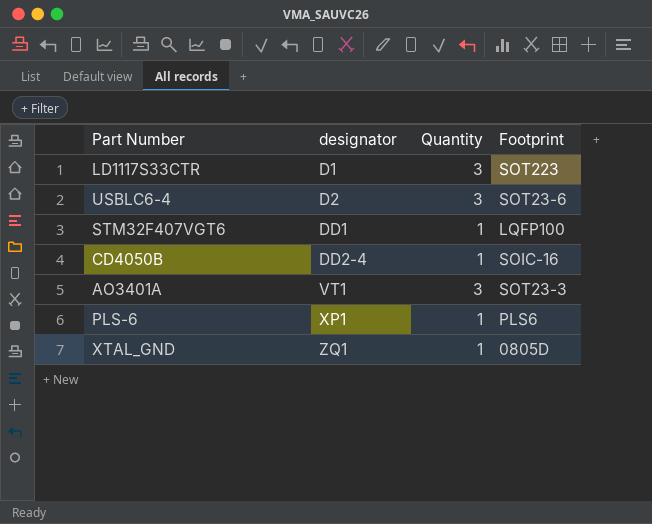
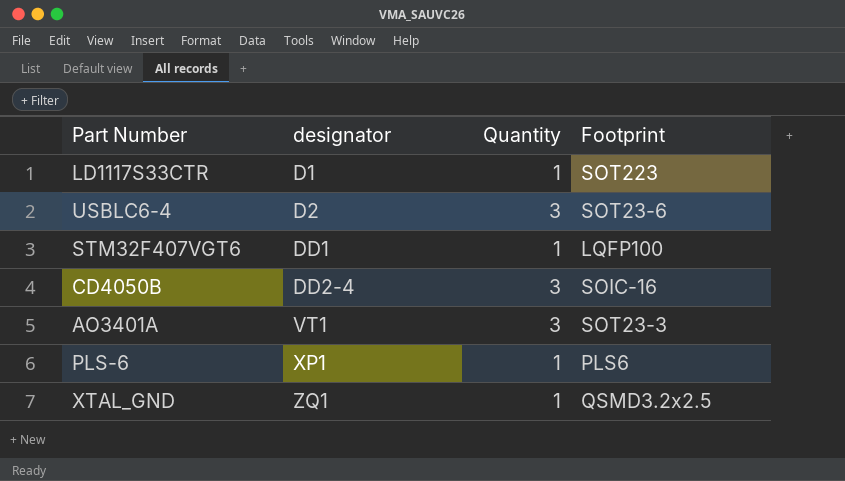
LD1117S33CTR | Quantity: 3 -> 1
CD4050B | Quantity: 1 -> 3
XTAL_GND | Footprint: 0805D -> QSMD3.2x2.5

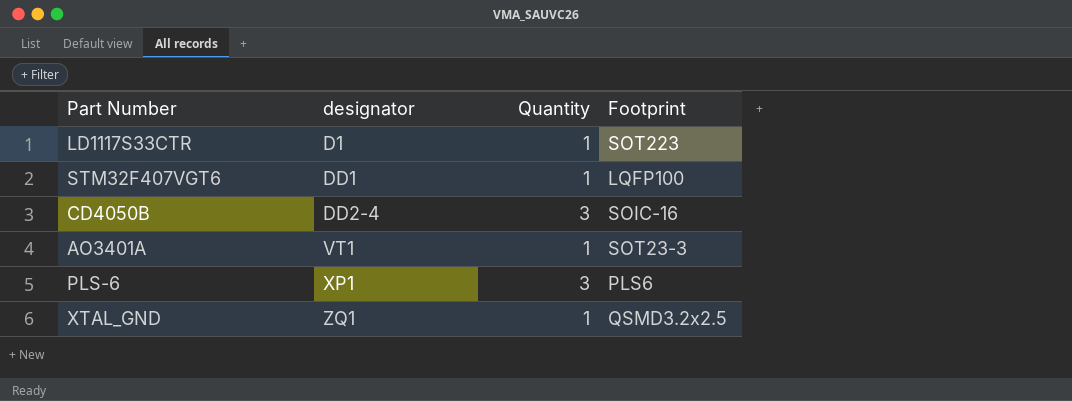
row USBLC6-4: D2 | 3 | SOT23-6 -> none
AO3401A | Quantity: 3 -> 1
PLS-6 | Quantity: 1 -> 3

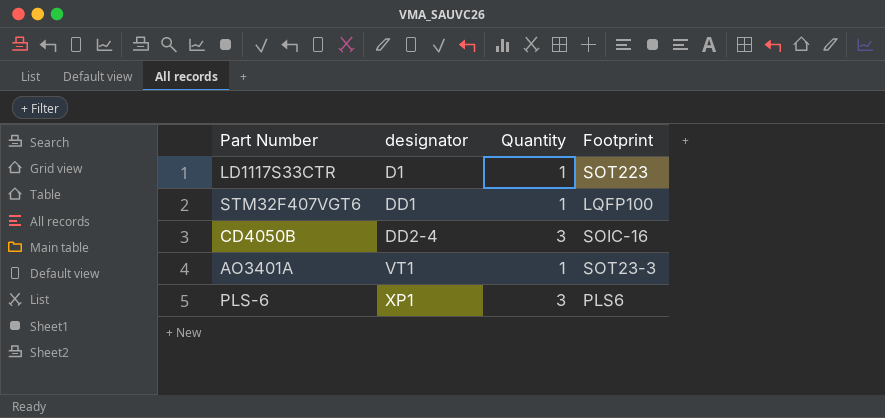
row XTAL_GND: ZQ1 | 1 | QSMD3.2x2.5 -> none

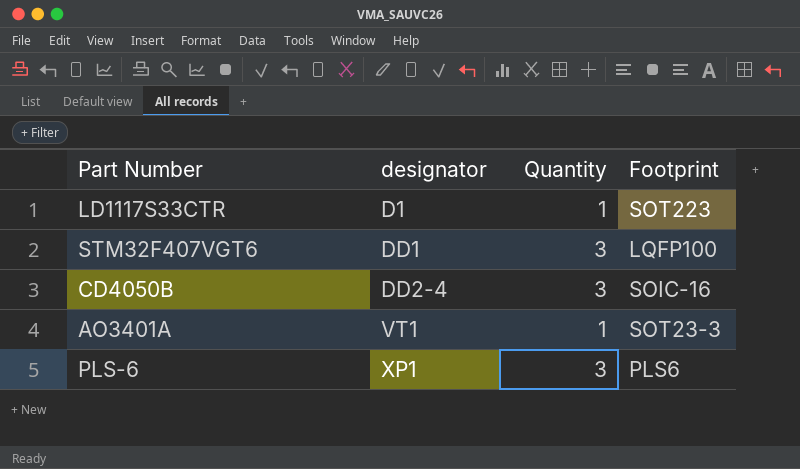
STM32F407VGT6 | Quantity: 1 -> 3

